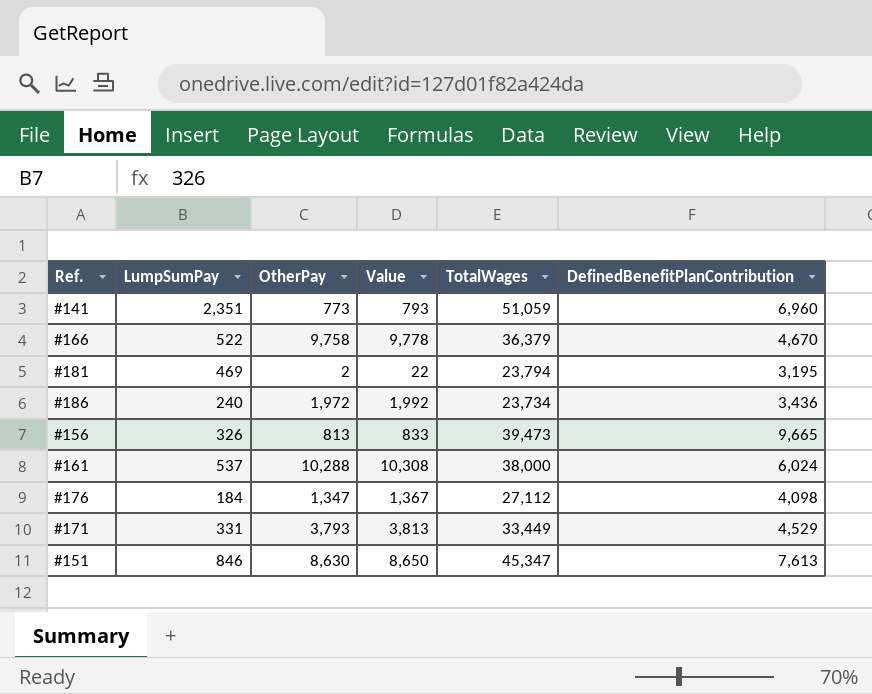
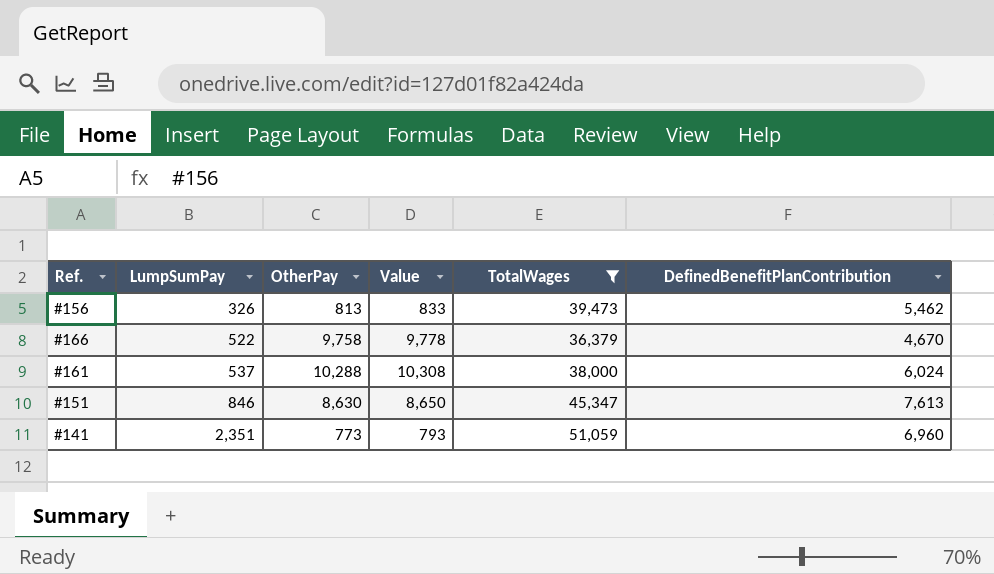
filter: none -> TotalWages >= 36,379
row order: none -> LumpSumPay ascending
#156 | DefinedBenefitPlanContribution: 9,665 -> 5,462

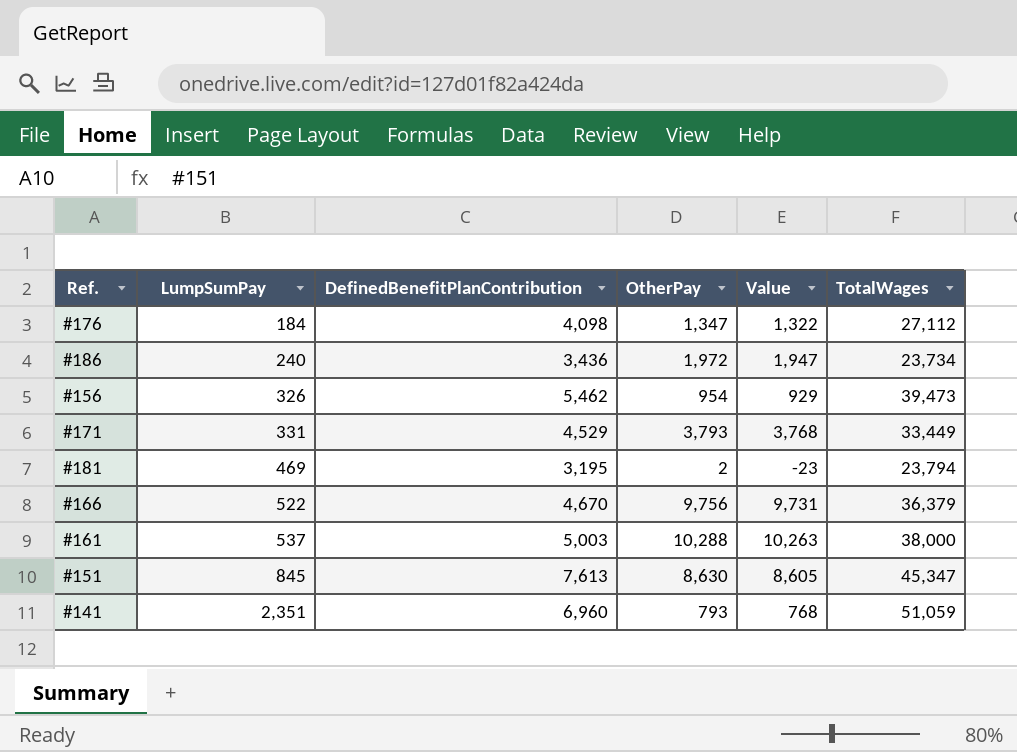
filter: TotalWages >= 36,379 -> none
column DefinedBenefitPlanContribution | position: 6 -> 3
column Value | formula: [OtherPay] + 20 -> [OtherPay] - 25
#156 | OtherPay: 813 -> 954
#166 | OtherPay: 9,758 -> 9,756
#161 | DefinedBenefitPlanContribution: 6,024 -> 5,003
#151 | LumpSumPay: 846 -> 845
#141 | OtherPay: 773 -> 793

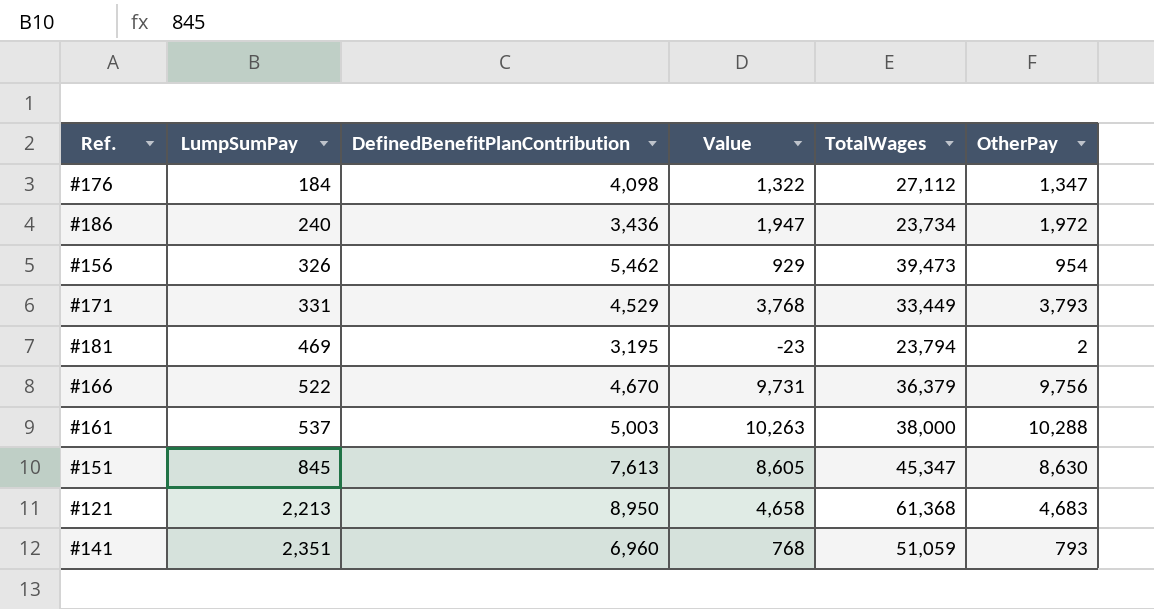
column OtherPay | position: 4 -> 6
row #121: none -> 2,213 | 8,950 | 4,658 | 61,368 | 4,683

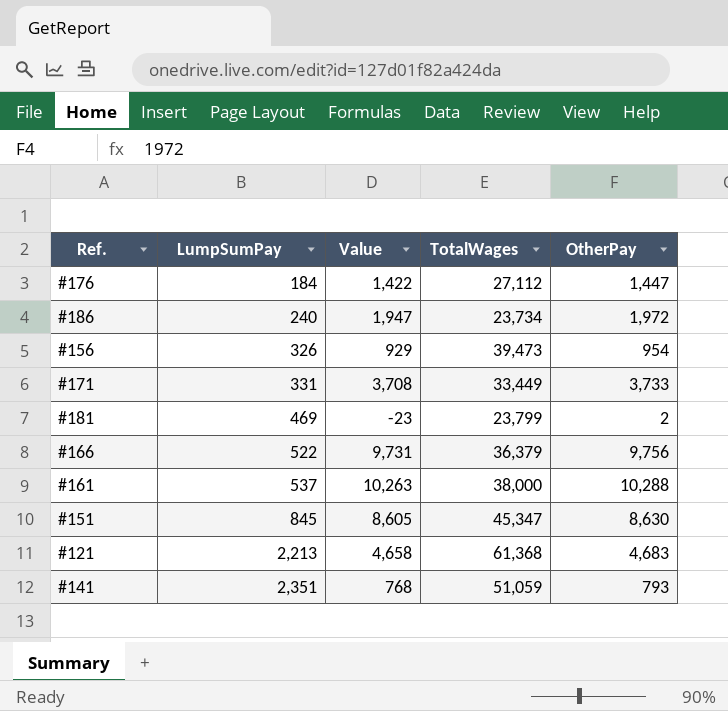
column DefinedBenefitPlanContribution | position: 3 -> none
#176 | Value: 1,322 -> 1,422
#176 | OtherPay: 1,347 -> 1,447
#171 | Value: 3,768 -> 3,708
#171 | OtherPay: 3,793 -> 3,733
#181 | TotalWages: 23,794 -> 23,799

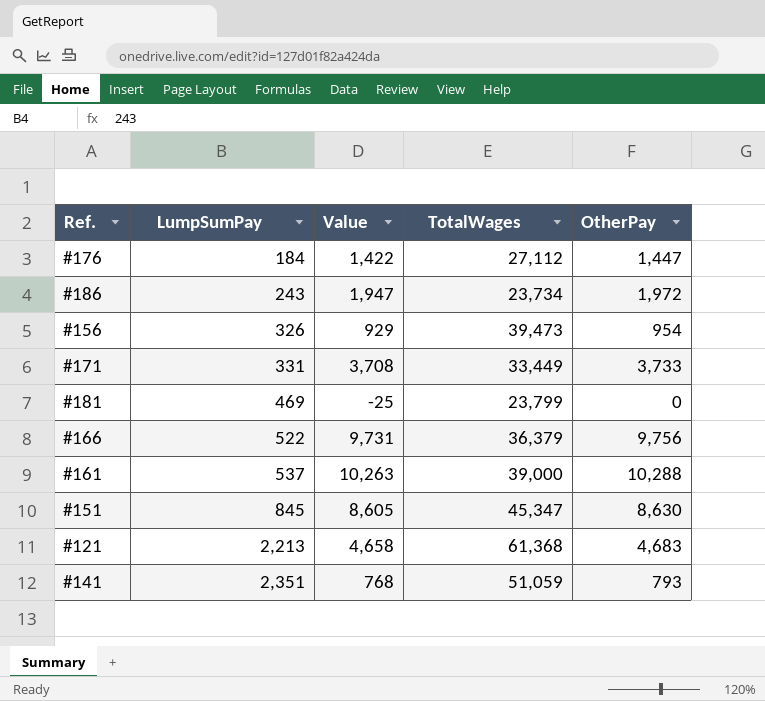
#186 | LumpSumPay: 240 -> 243
#181 | Value: -23 -> -25
#181 | OtherPay: 2 -> 0
#161 | TotalWages: 38,000 -> 39,000

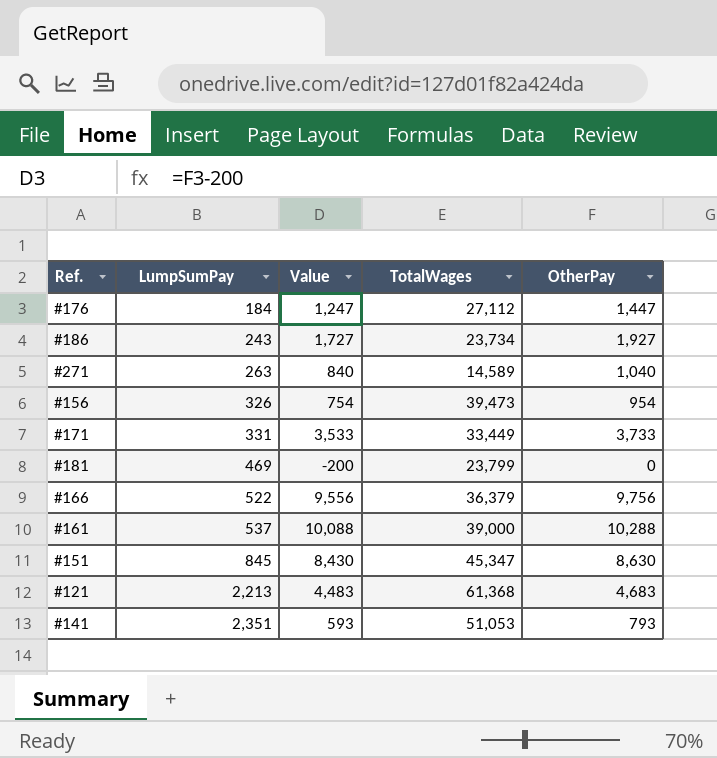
column Value | formula: [OtherPay] - 25 -> [OtherPay] - 200
#186 | OtherPay: 1,972 -> 1,927
row #271: none -> 263 | 840 | 14,589 | 1,040
#141 | TotalWages: 51,059 -> 51,053

